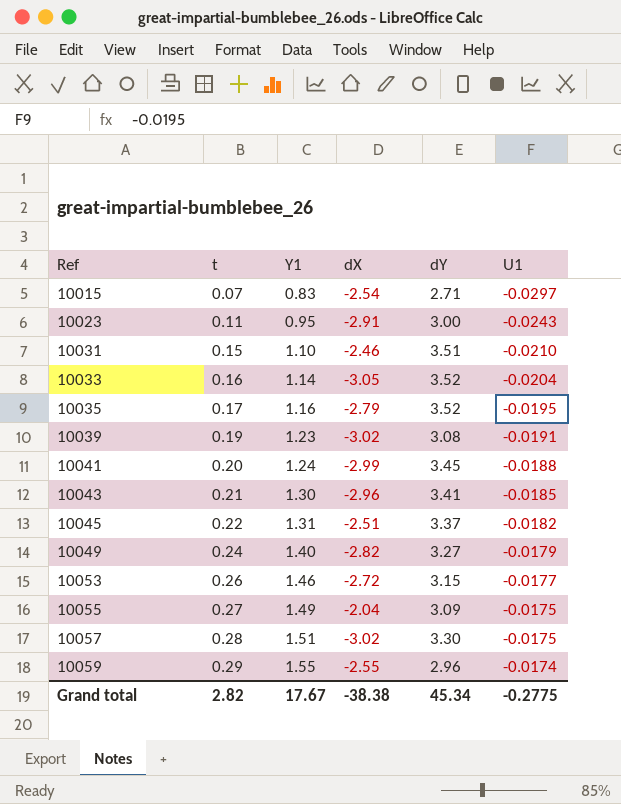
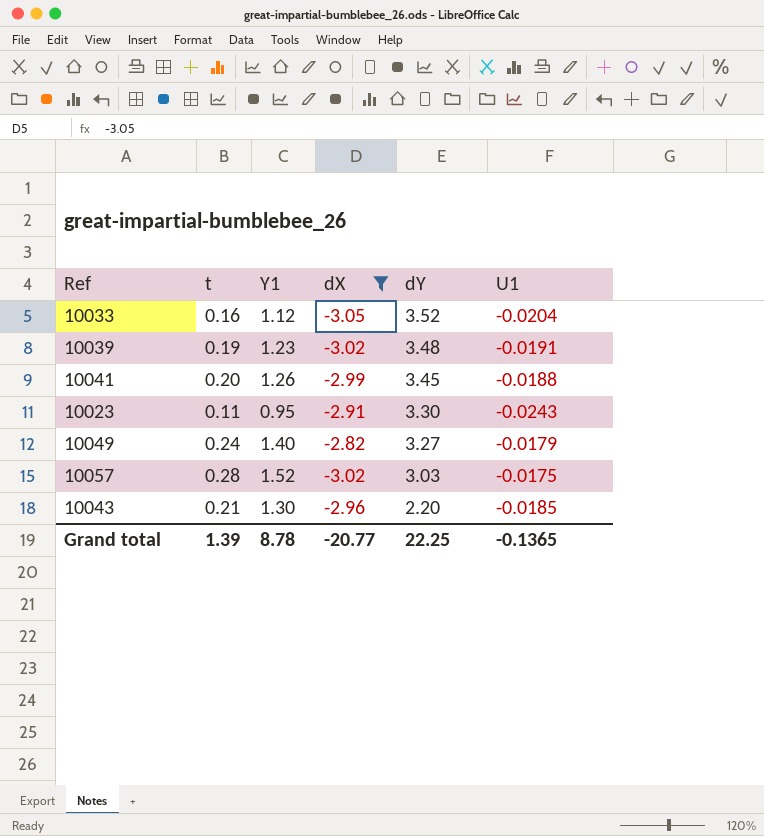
filter: none -> dX <= -2.82
row order: Ref ascending -> dY descending
10033 | Y1: 1.14 -> 1.12
10039 | dY: 3.08 -> 3.48
10041 | Y1: 1.24 -> 1.26
10023 | dY: 3.00 -> 3.30
10057 | Y1: 1.51 -> 1.52
10057 | dY: 3.30 -> 3.03
10043 | dY: 3.41 -> 2.20
Grand total | t: 2.82 -> 1.39
Grand total | Y1: 17.67 -> 8.78
Grand total | dX: -38.38 -> -20.77
Grand total | dY: 45.34 -> 22.25
Grand total | U1: -0.2775 -> -0.1365

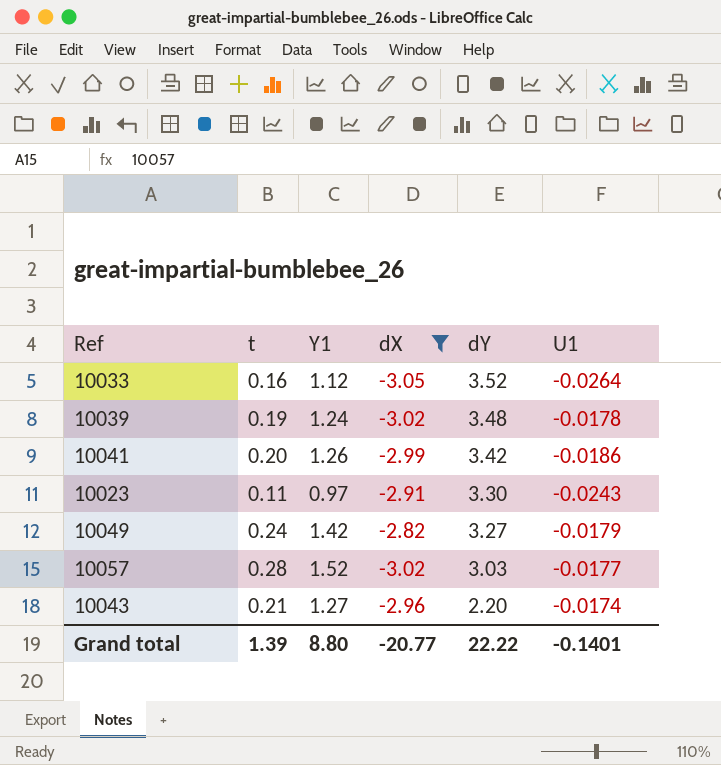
10033 | U1: -0.0204 -> -0.0264
10039 | Y1: 1.23 -> 1.24
10039 | U1: -0.0191 -> -0.0178
10041 | dY: 3.45 -> 3.42
10041 | U1: -0.0188 -> -0.0186
10023 | Y1: 0.95 -> 0.97
10049 | Y1: 1.40 -> 1.42
10057 | U1: -0.0175 -> -0.0177
10043 | Y1: 1.30 -> 1.27
10043 | U1: -0.0185 -> -0.0174
Grand total | Y1: 8.78 -> 8.80
Grand total | dY: 22.25 -> 22.22
Grand total | U1: -0.1365 -> -0.1401

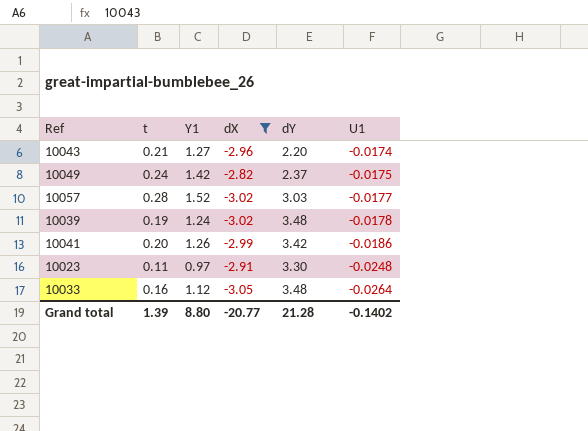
row order: dY descending -> U1 descending
10049 | dY: 3.27 -> 2.37
10049 | U1: -0.0179 -> -0.0175
10023 | U1: -0.0243 -> -0.0248
10033 | dY: 3.52 -> 3.48
Grand total | dY: 22.22 -> 21.28
Grand total | U1: -0.1401 -> -0.1402

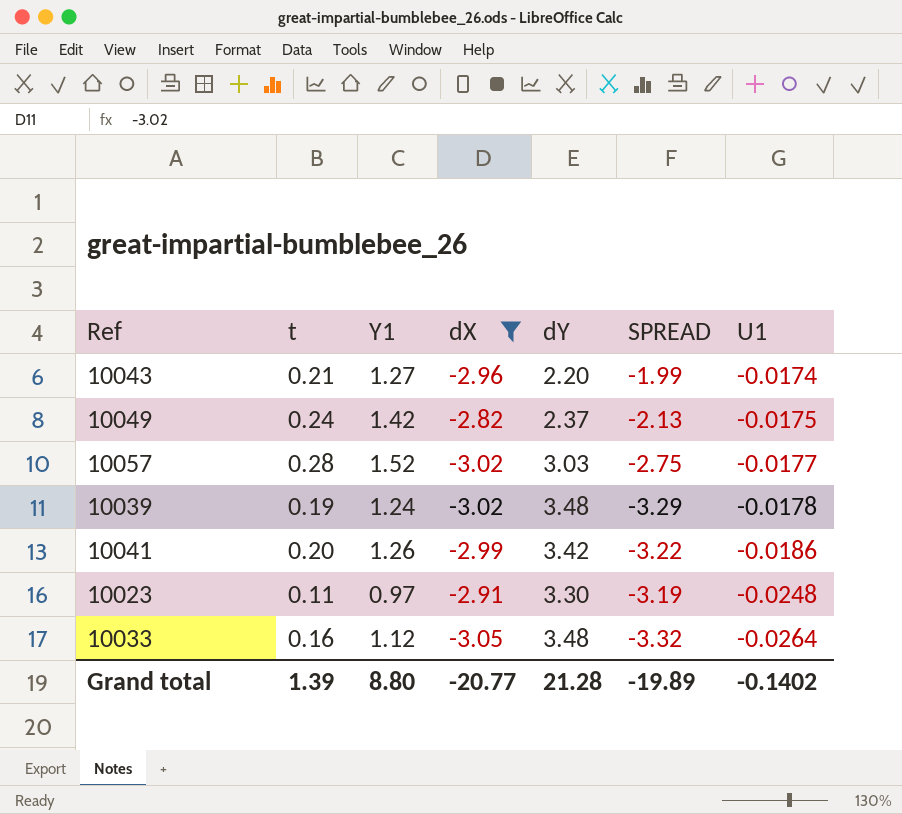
column SPREAD | formula: none -> [t] - [dY]

